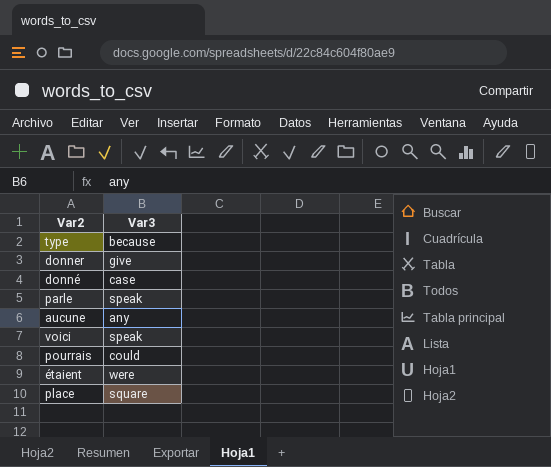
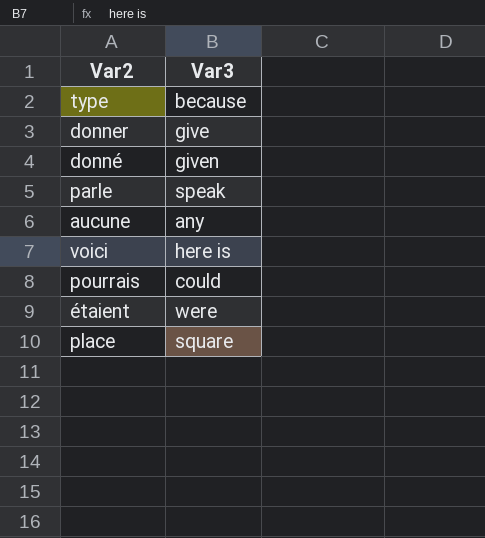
donné | Var3: case -> given
voici | Var3: speak -> here is

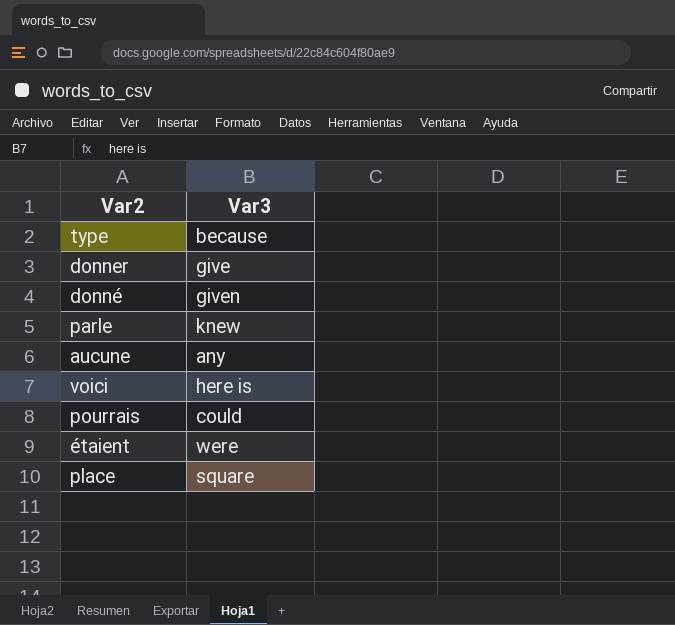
parle | Var3: speak -> knew

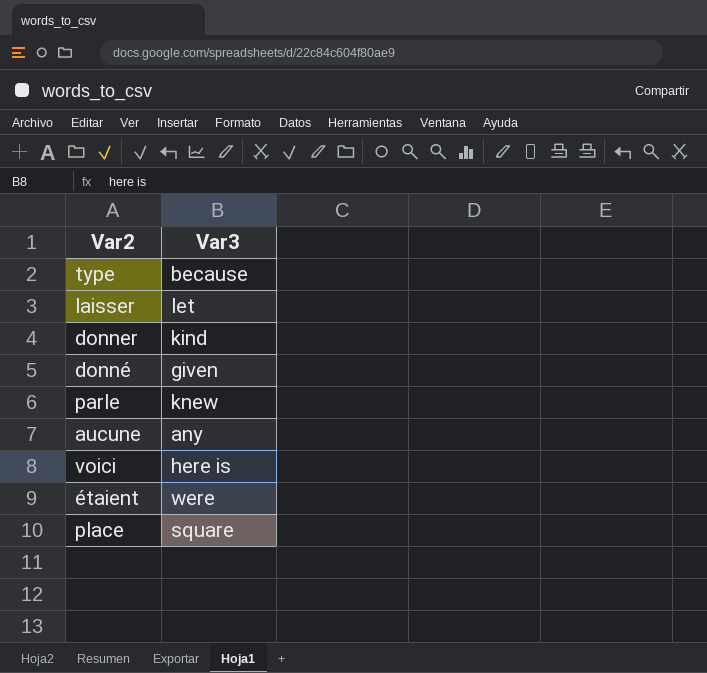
row pourrais: could -> none
row laisser: none -> let
donner | Var3: give -> kind

